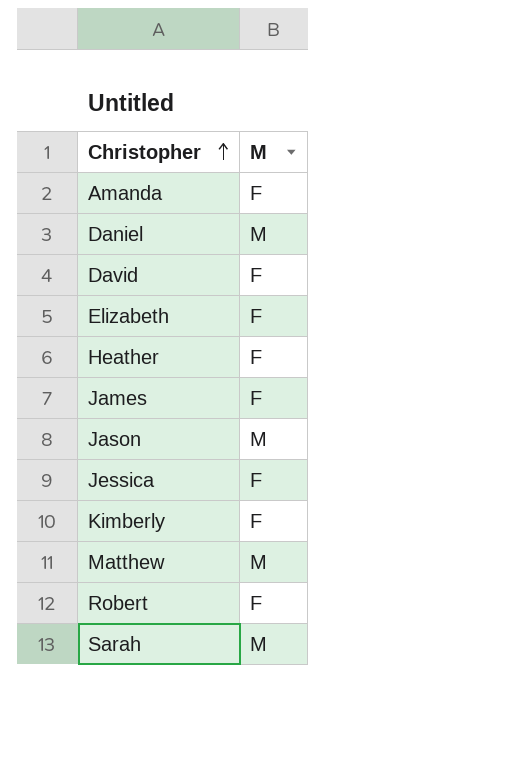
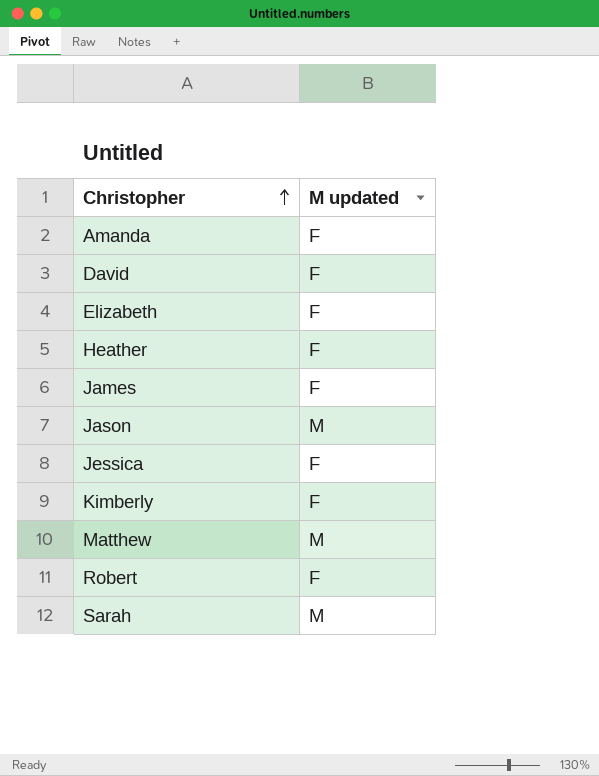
column name: M -> M updated
row Daniel: M -> none

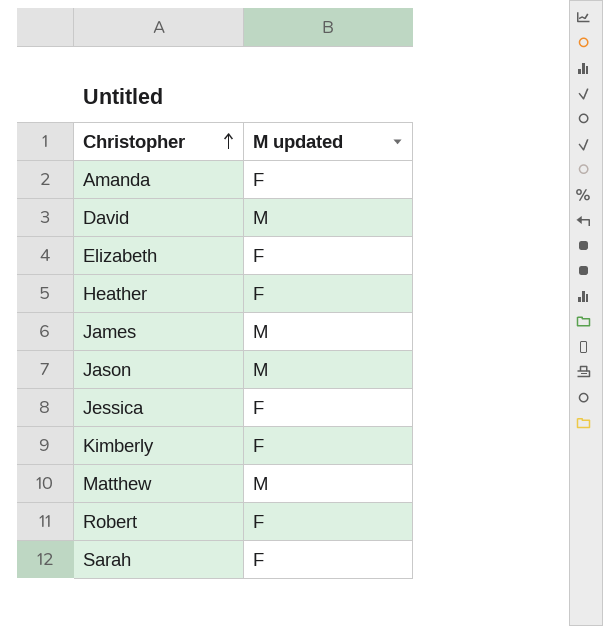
David | M updated: F -> M
James | M updated: F -> M
Sarah | M updated: M -> F

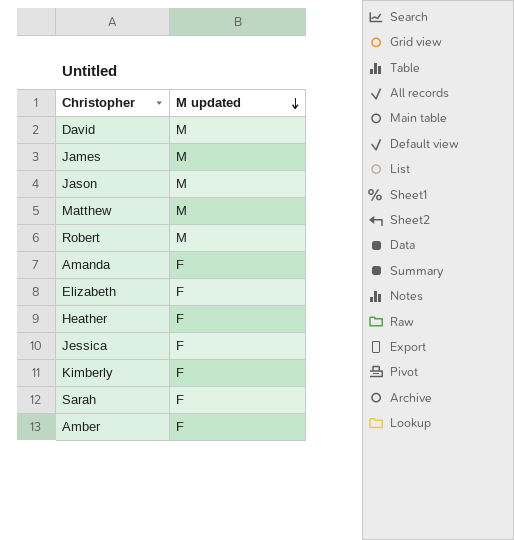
row order: Christopher ascending -> M updated descending
Robert | M updated: F -> M
row Amber: none -> F

